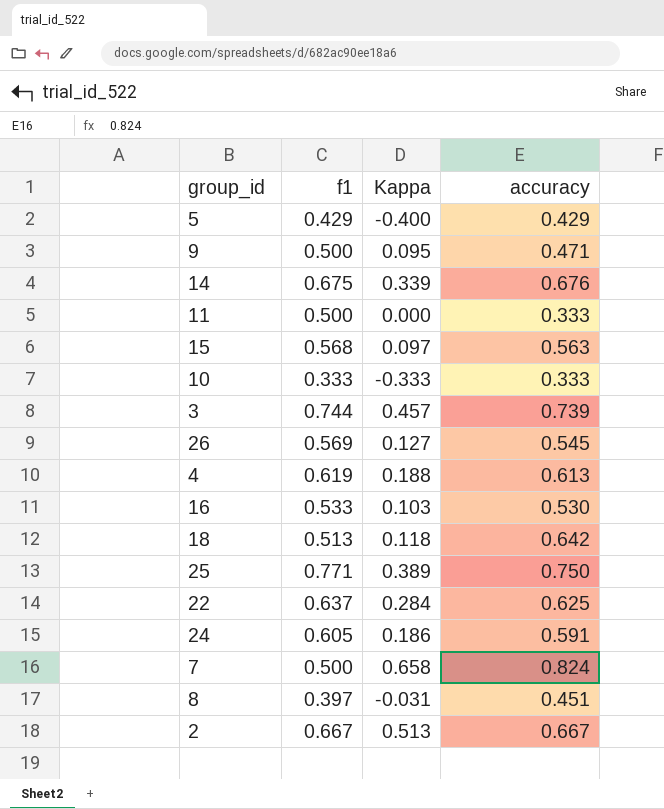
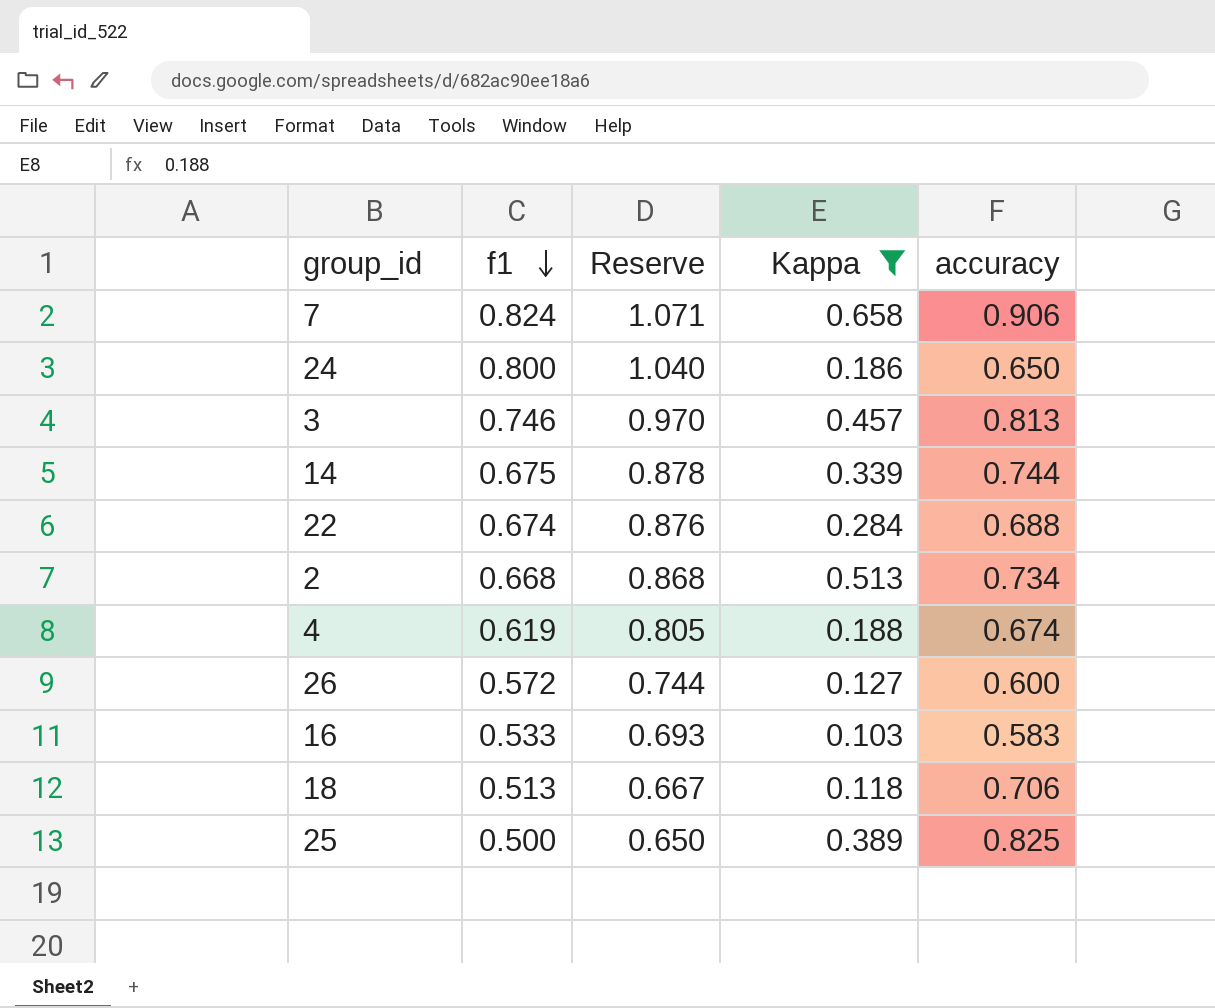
filter: none -> Kappa >= 0.103
row order: none -> f1 descending
column Reserve | formula: none -> [f1] * 1.3
7 | f1: 0.500 -> 0.824
7 | accuracy: 0.824 -> 0.906
24 | f1: 0.605 -> 0.800
24 | accuracy: 0.591 -> 0.650
3 | f1: 0.744 -> 0.746
3 | accuracy: 0.739 -> 0.813
14 | accuracy: 0.676 -> 0.744
22 | f1: 0.637 -> 0.674
22 | accuracy: 0.625 -> 0.688
2 | f1: 0.667 -> 0.668
2 | accuracy: 0.667 -> 0.734
4 | accuracy: 0.613 -> 0.674
26 | f1: 0.569 -> 0.572
26 | accuracy: 0.545 -> 0.600
16 | accuracy: 0.530 -> 0.583
18 | accuracy: 0.642 -> 0.706
25 | f1: 0.771 -> 0.500
25 | accuracy: 0.750 -> 0.825

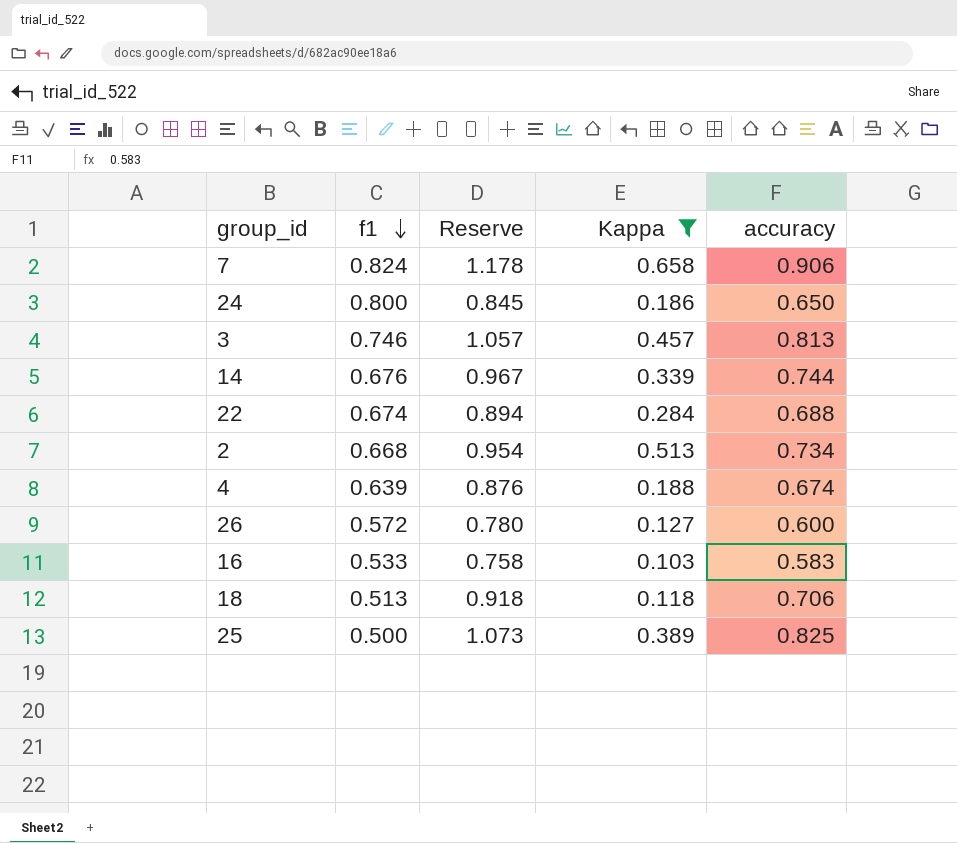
column Reserve | formula: [f1] * 1.3 -> [accuracy] * 1.3
14 | f1: 0.675 -> 0.676
4 | f1: 0.619 -> 0.639

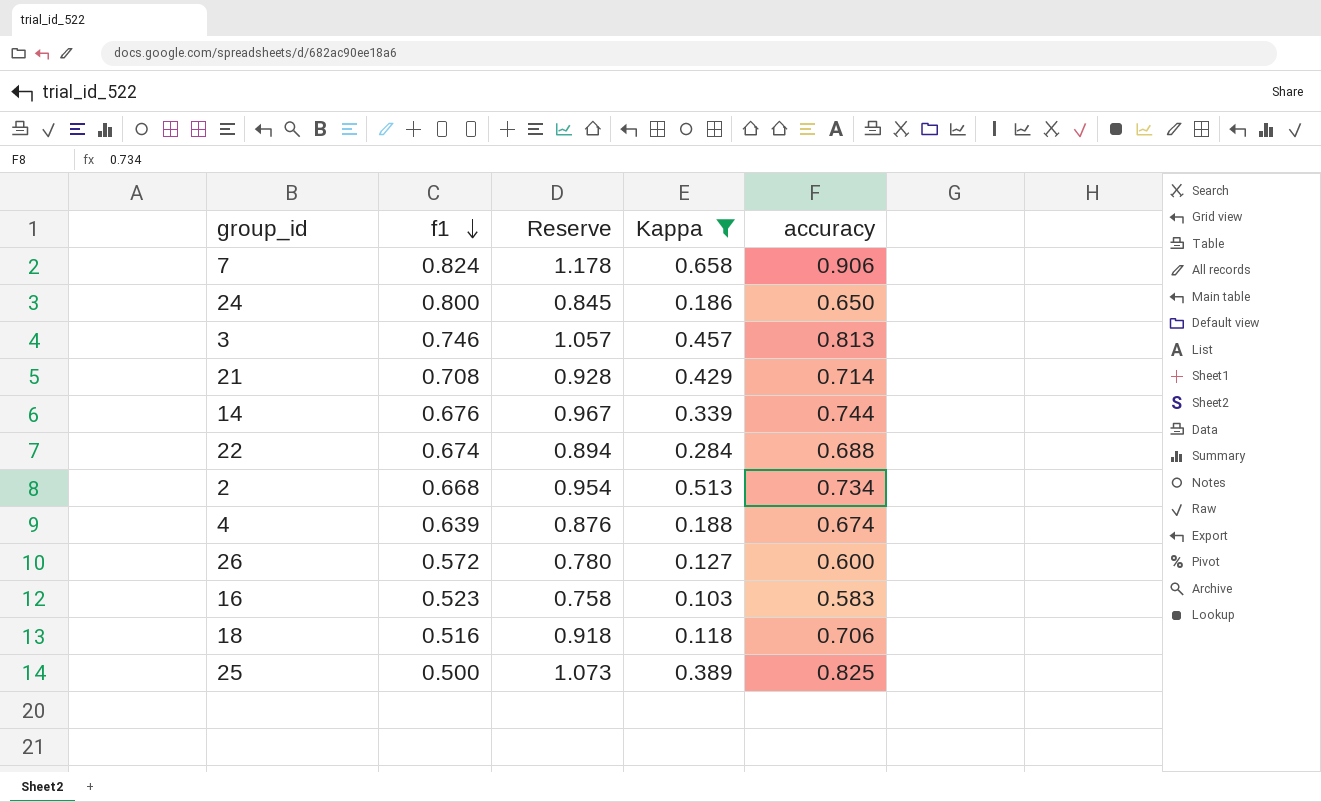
row 21: none -> 0.708 | 0.928 | 0.429 | 0.714
16 | f1: 0.533 -> 0.523
18 | f1: 0.513 -> 0.516

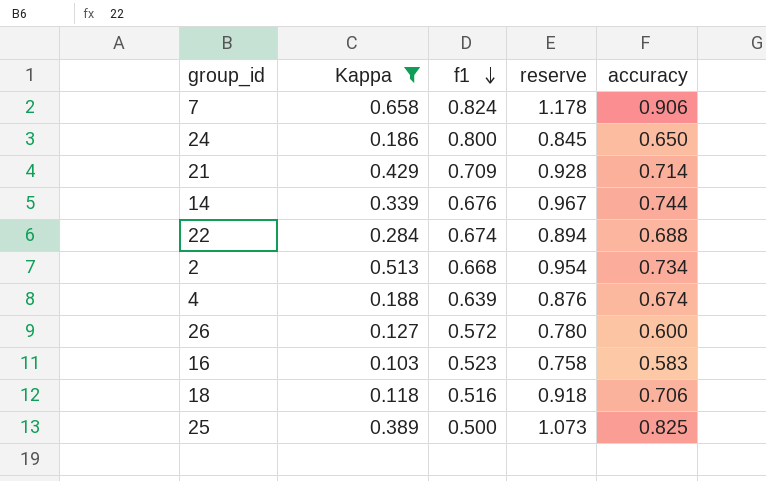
column Kappa | position: 4 -> 2
column name: Reserve -> reserve
row 3: 0.746 | 1.057 | 0.457 | 0.813 -> none
21 | f1: 0.708 -> 0.709

